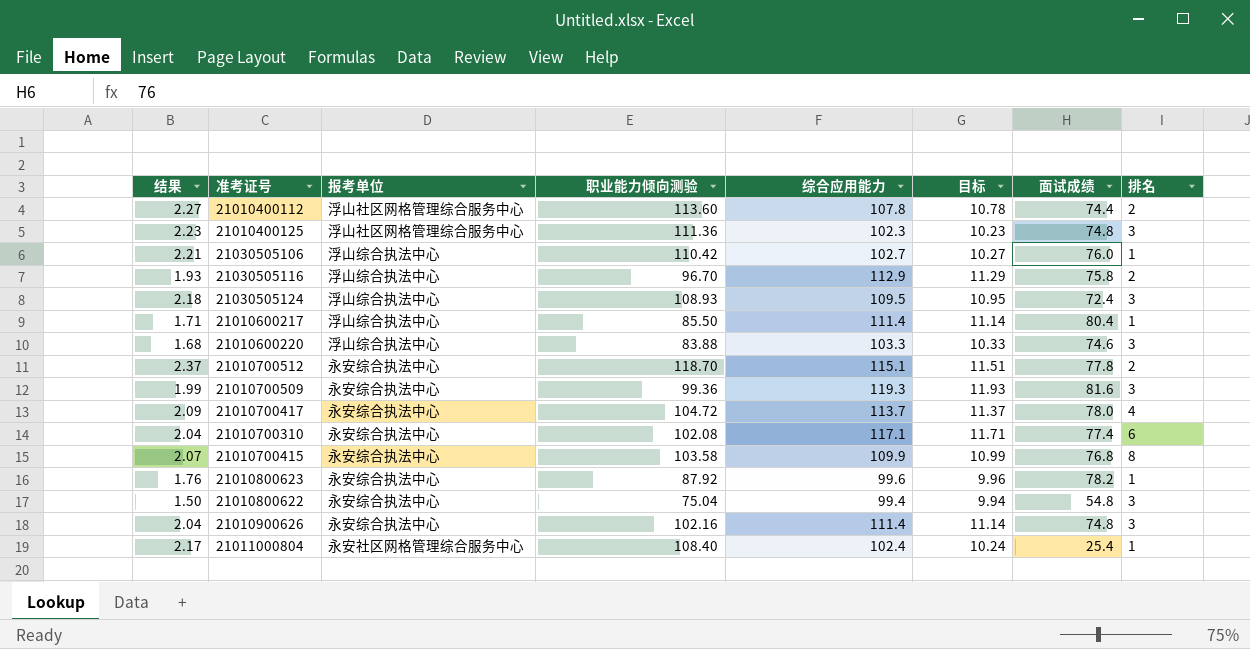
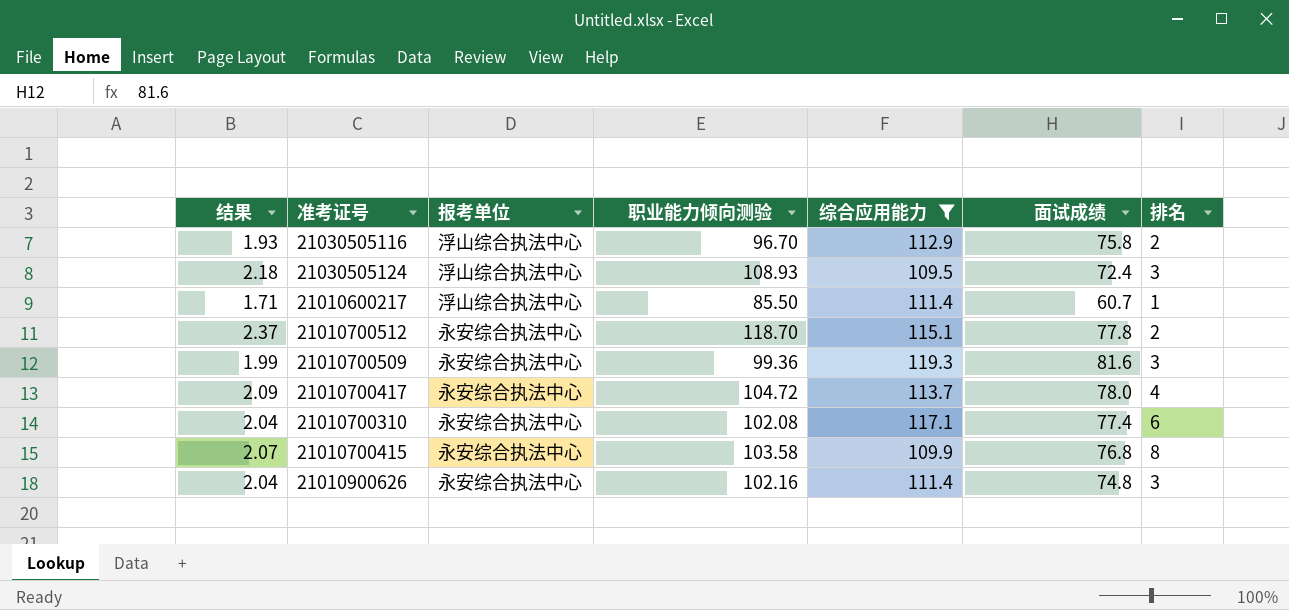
filter: none -> 综合应用能力 >= 109.5
column 目标 | formula: [综合应用能力] * 0.1 -> none
21010600217 | 面试成绩: 80.4 -> 60.7

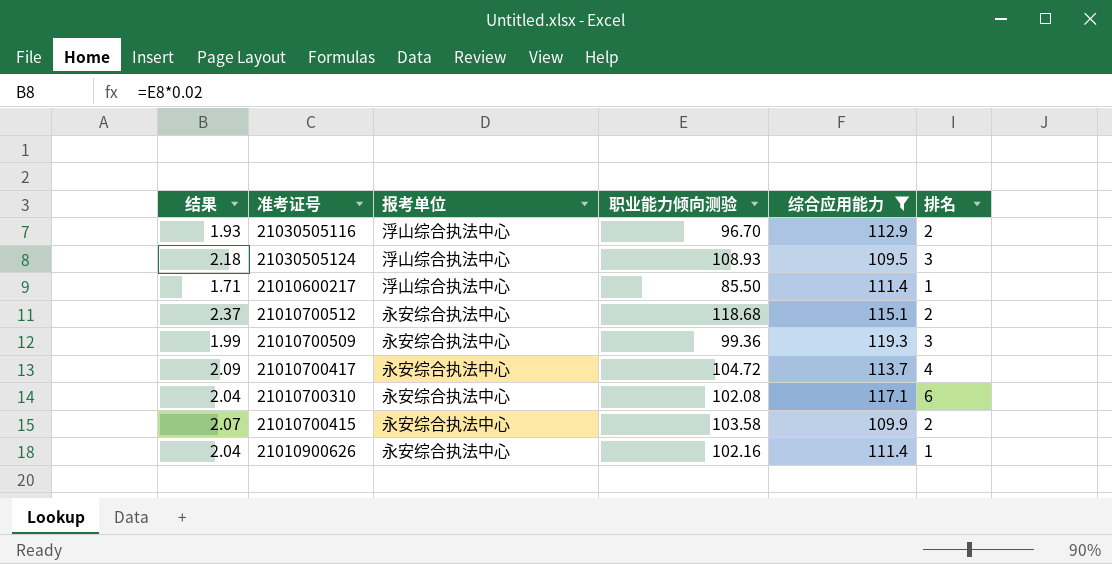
column 面试成绩 | position: 6 -> none
21010700512 | 职业能力倾向测验: 118.70 -> 118.68
21010700415 | 排名: 8 -> 2
21010900626 | 排名: 3 -> 1

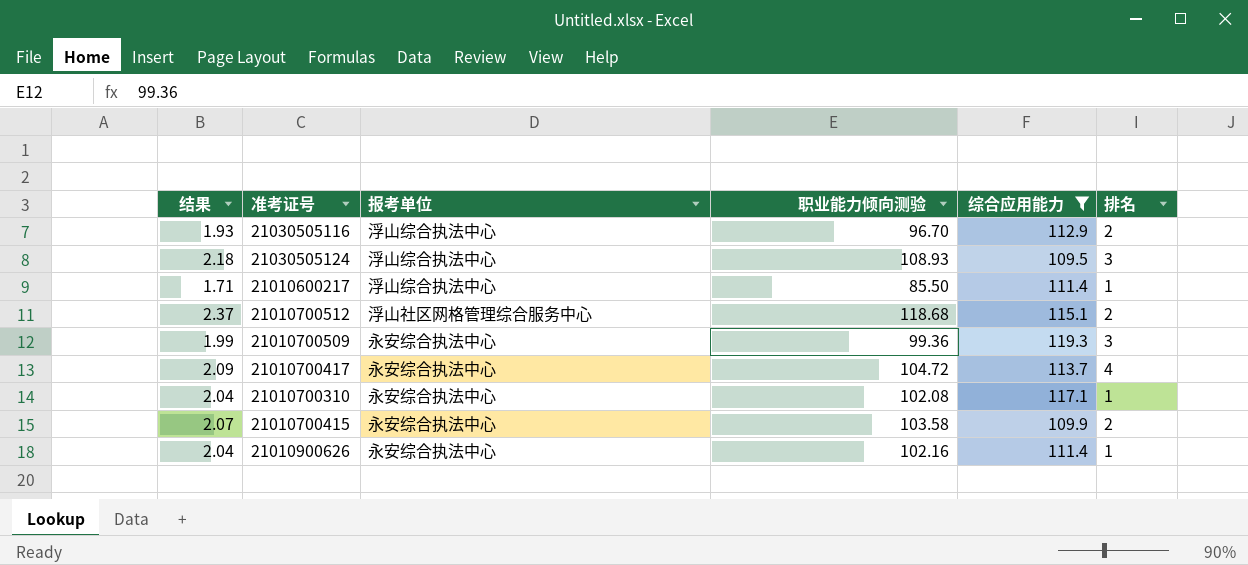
21010700512 | 报考单位: 永安综合执法中心 -> 浮山社区网格管理综合服务中心
21010700310 | 排名: 6 -> 1

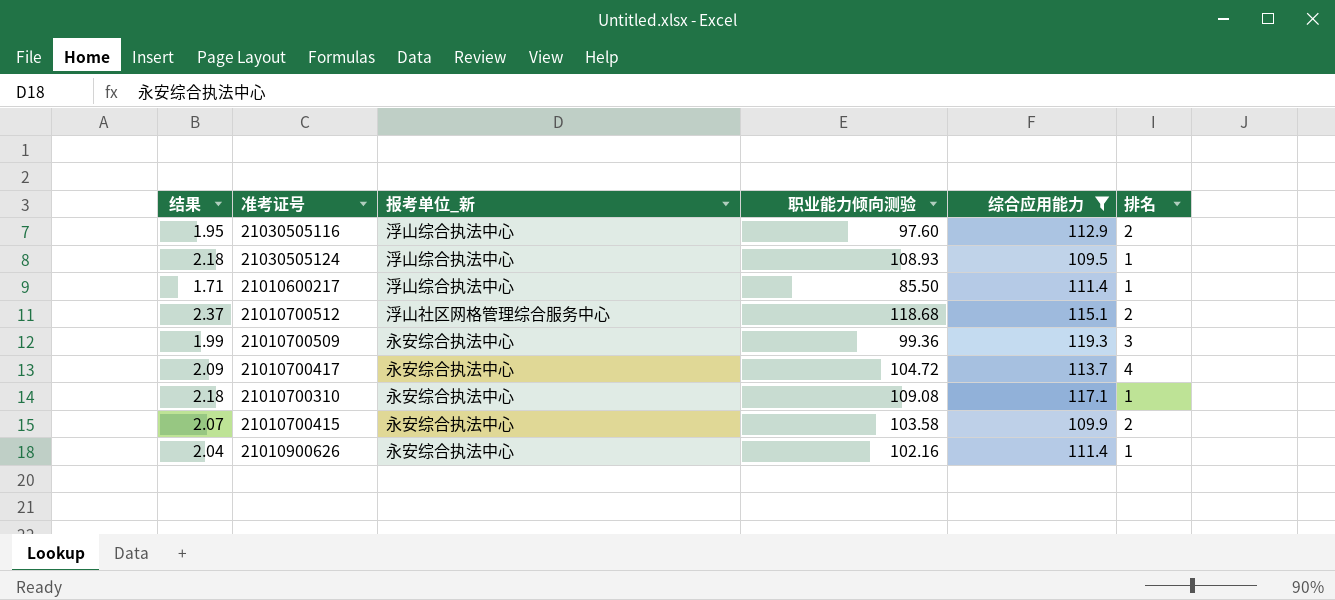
column name: 报考单位 -> 报考单位_新
21030505116 | 结果: 1.93 -> 1.95
21030505116 | 职业能力倾向测验: 96.70 -> 97.60
21030505124 | 排名: 3 -> 1
21010700310 | 结果: 2.04 -> 2.18
21010700310 | 职业能力倾向测验: 102.08 -> 109.08

